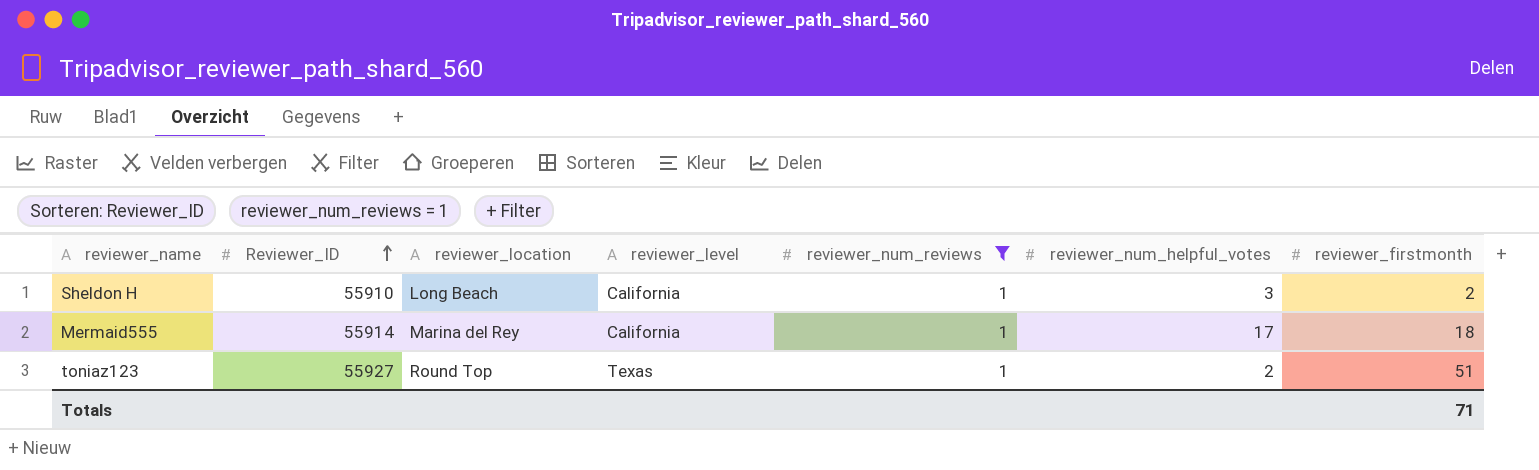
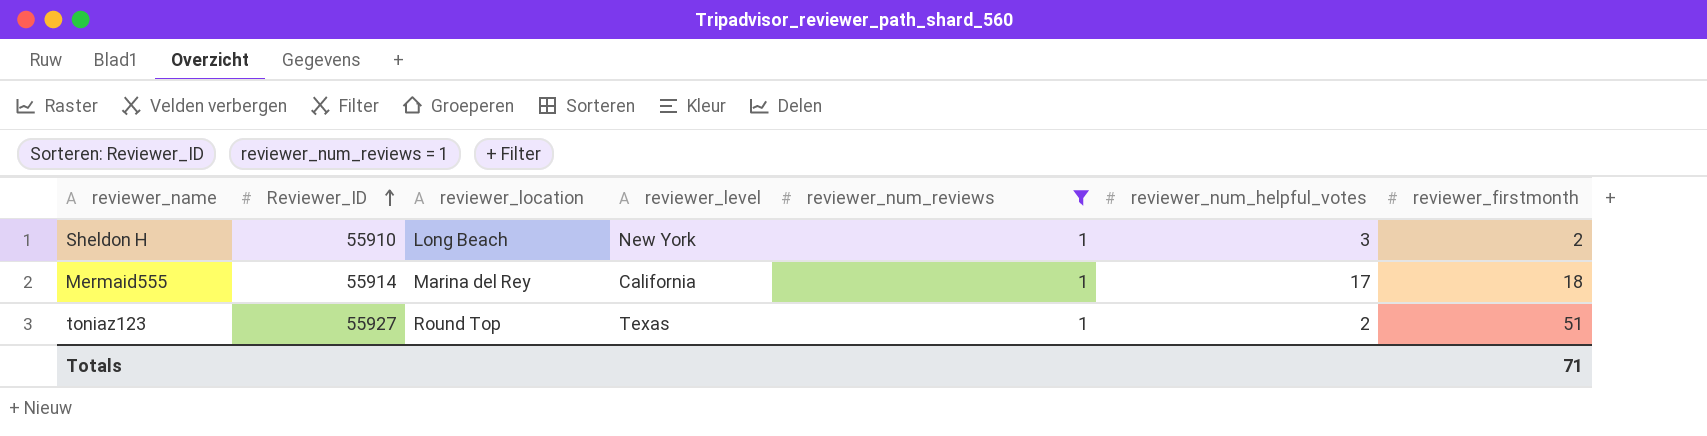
Sheldon H | reviewer_level: California -> New York

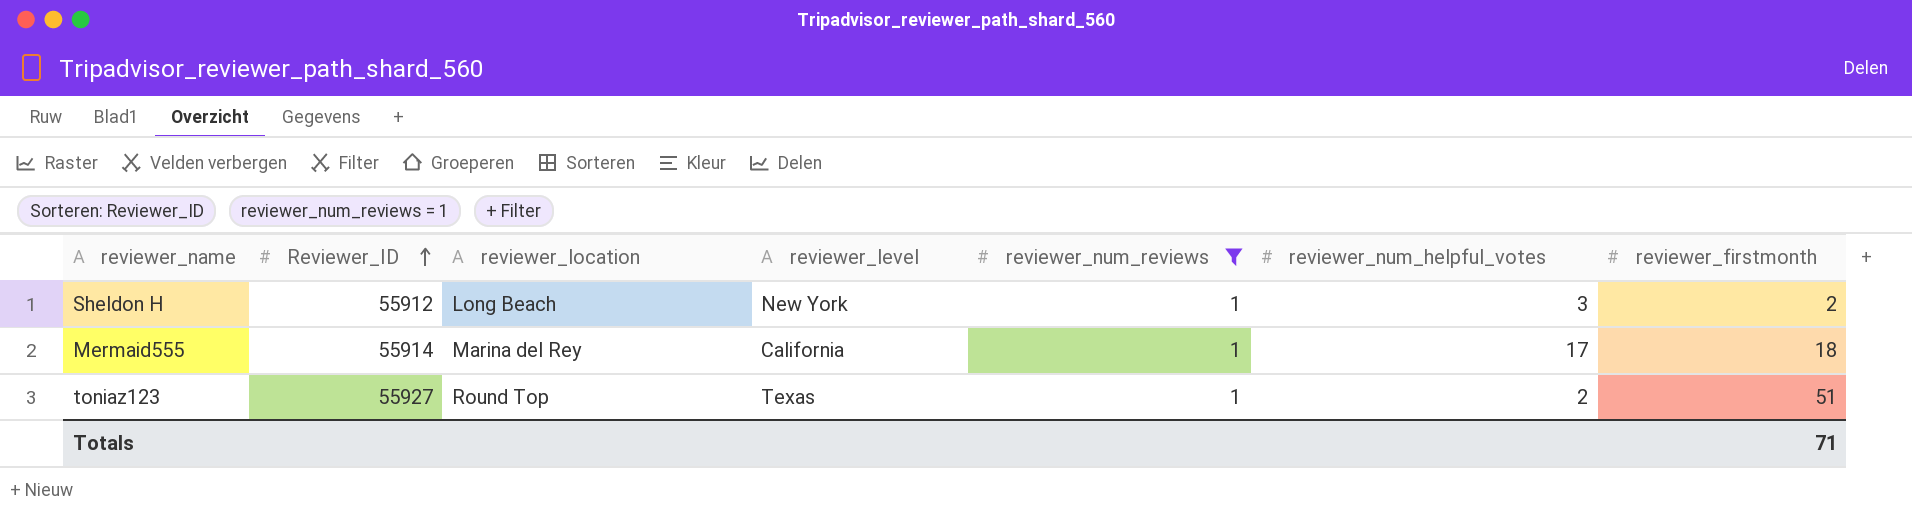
Sheldon H | Reviewer_ID: 55910 -> 55912

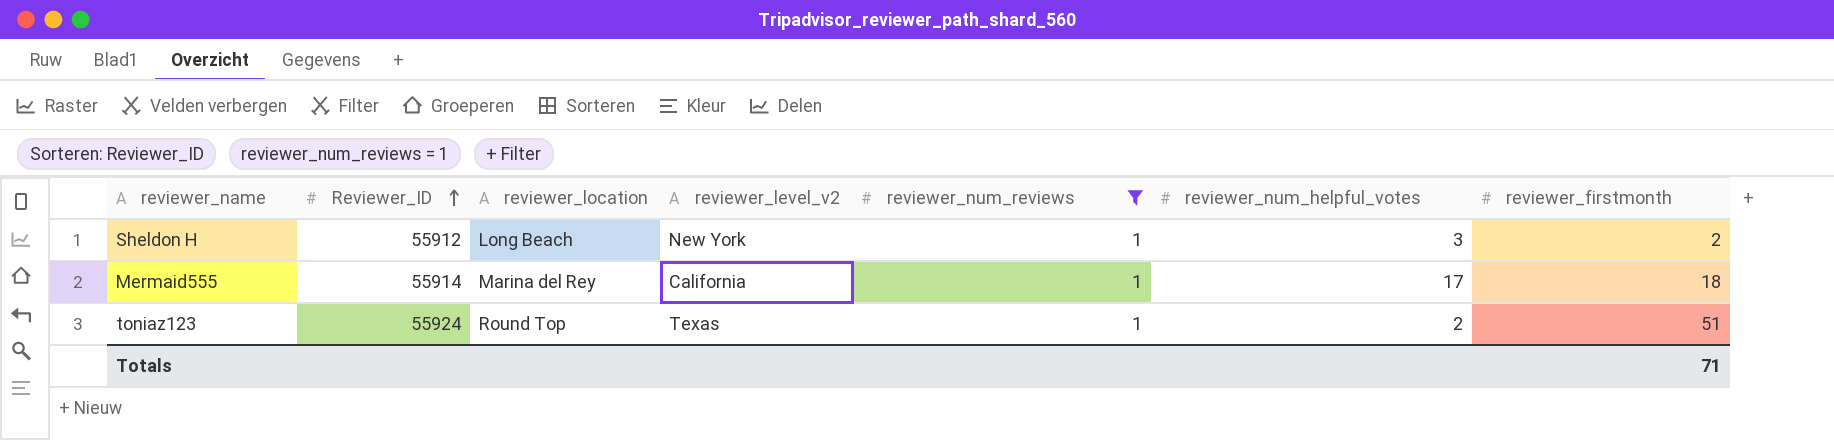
column name: reviewer_level -> reviewer_level_v2
toniaz123 | Reviewer_ID: 55927 -> 55924

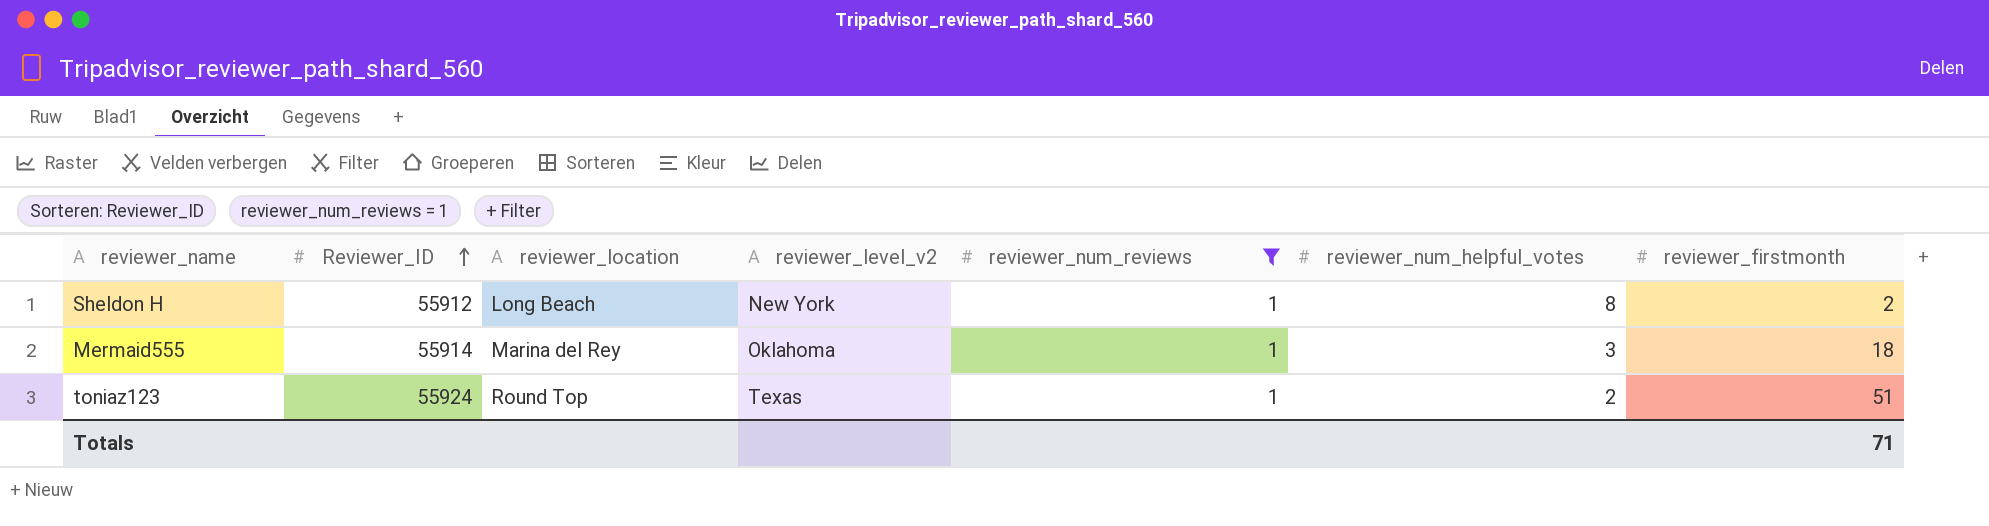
Sheldon H | reviewer_num_helpful_votes: 3 -> 8
Mermaid555 | reviewer_level_v2: California -> Oklahoma
Mermaid555 | reviewer_num_helpful_votes: 17 -> 3

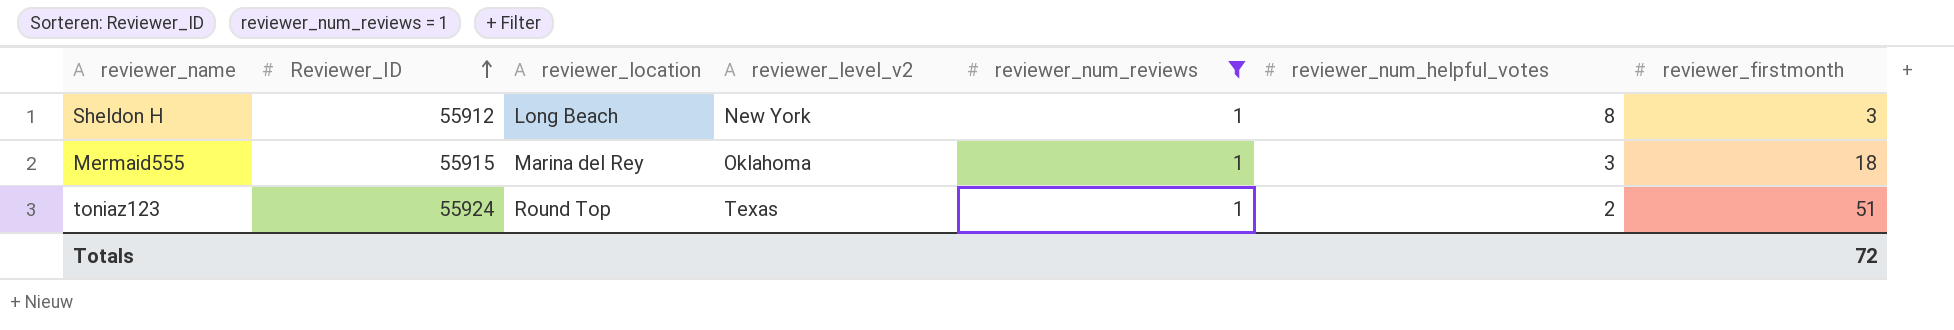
Sheldon H | reviewer_firstmonth: 2 -> 3
Mermaid555 | Reviewer_ID: 55914 -> 55915
Totals | reviewer_firstmonth: 71 -> 72

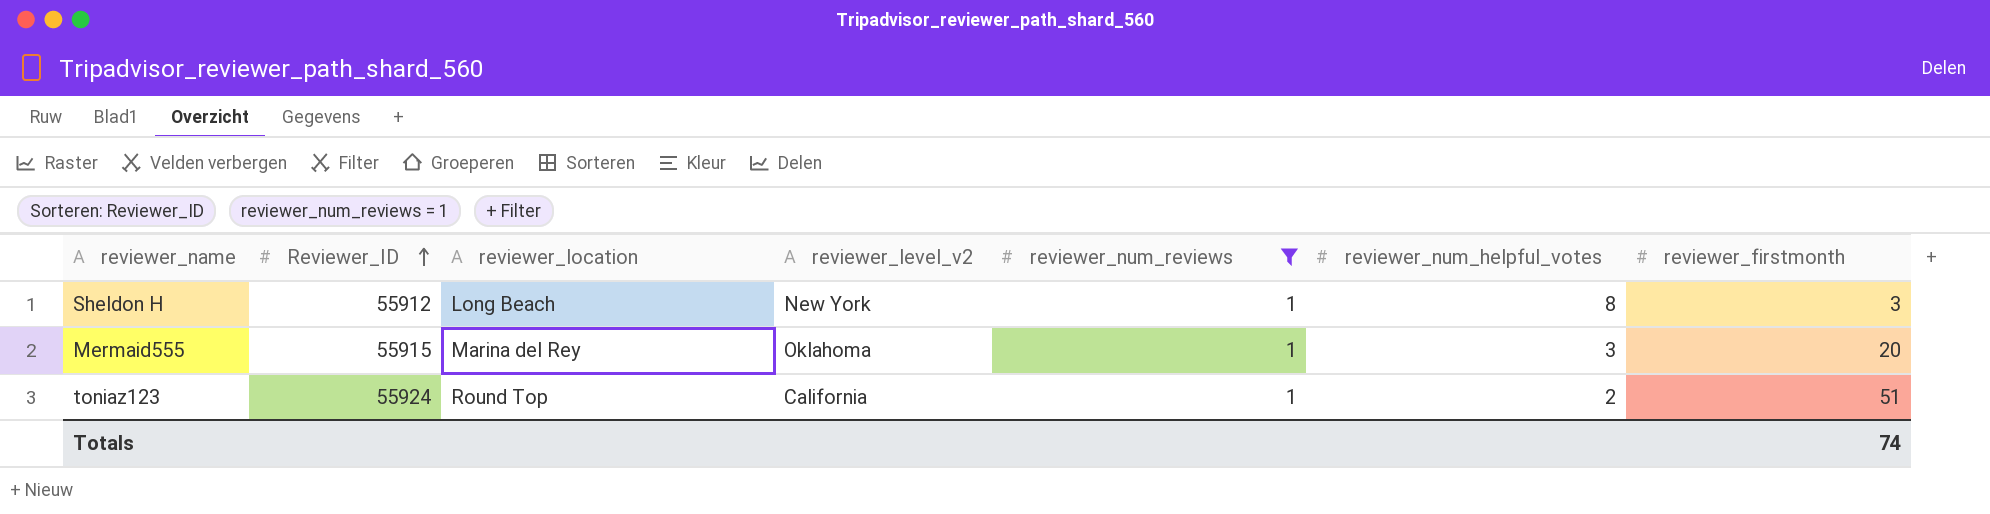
Mermaid555 | reviewer_firstmonth: 18 -> 20
toniaz123 | reviewer_level_v2: Texas -> California
Totals | reviewer_firstmonth: 72 -> 74

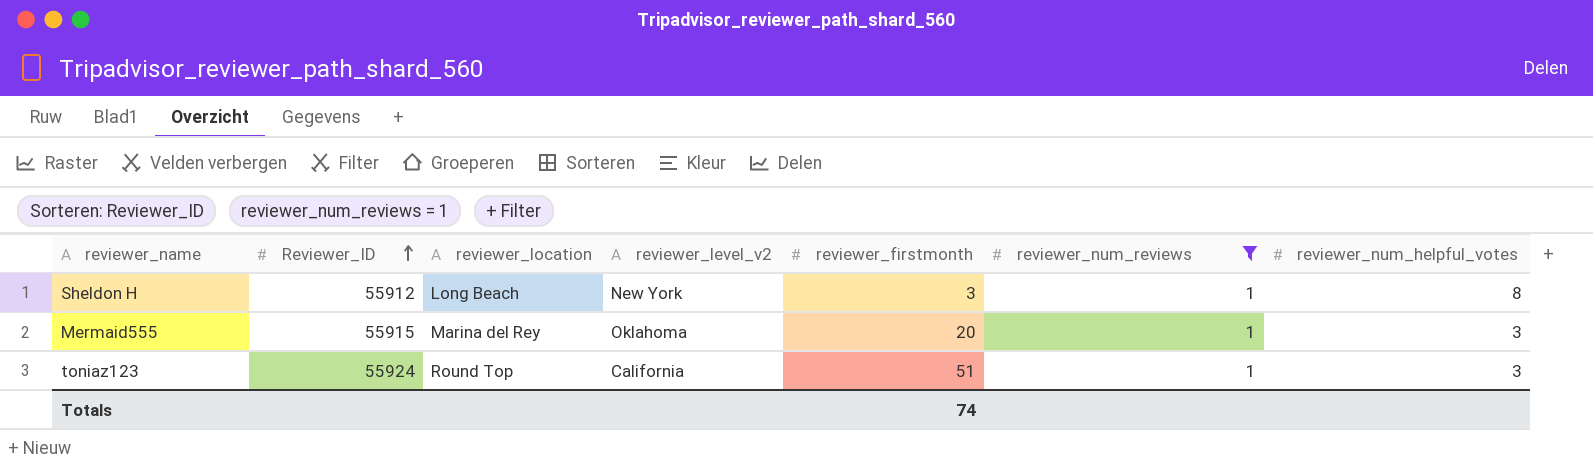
column reviewer_firstmonth | position: 7 -> 5
toniaz123 | reviewer_num_helpful_votes: 2 -> 3

